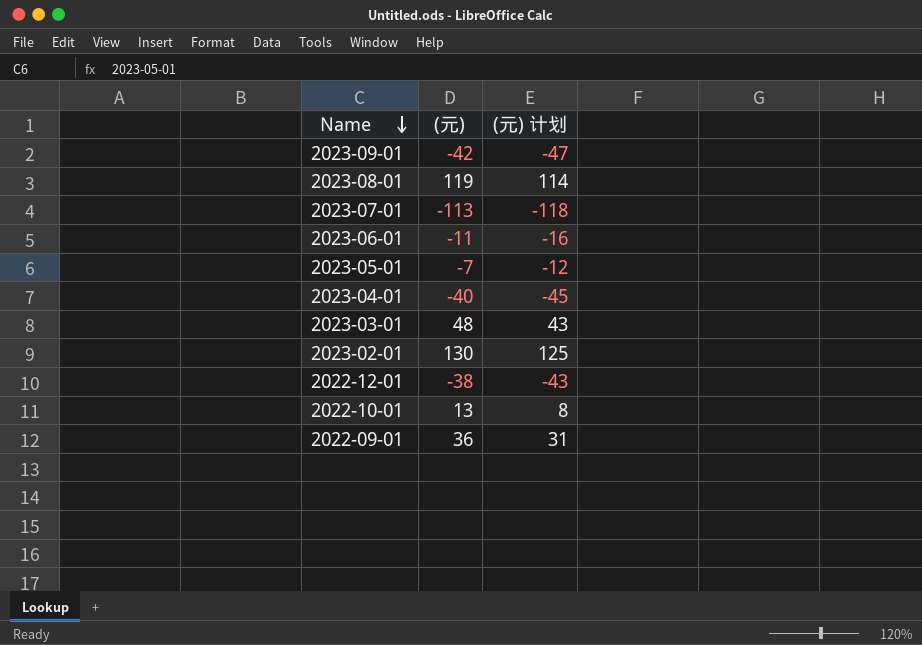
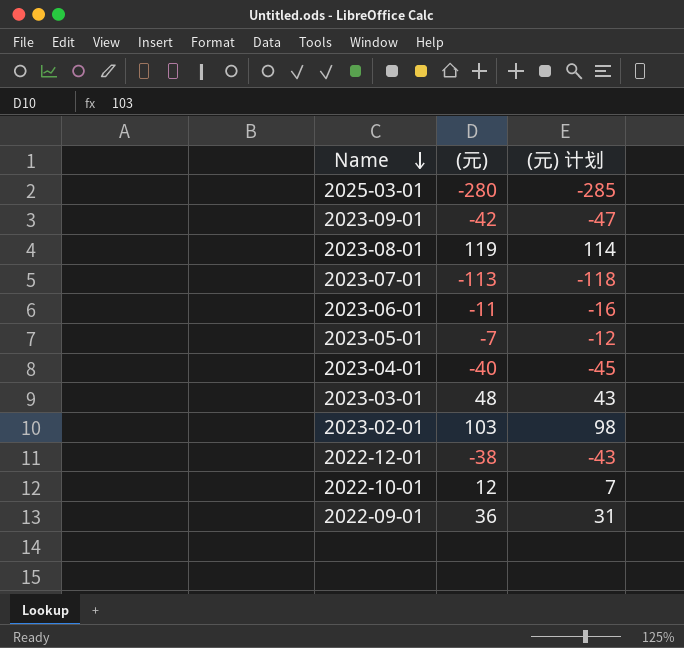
row 2025-03-01: none -> -280 | -285
2023-02-01 | (元): 130 -> 103
2023-02-01 | (元) 计划: 125 -> 98
2022-10-01 | (元): 13 -> 12
2022-10-01 | (元) 计划: 8 -> 7

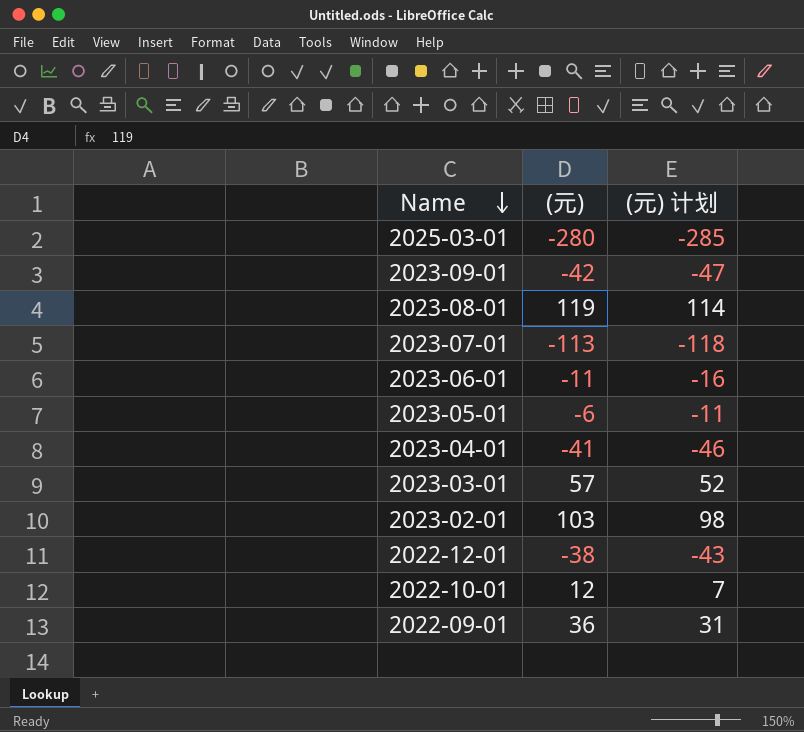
2023-05-01 | (元): -7 -> -6
2023-05-01 | (元) 计划: -12 -> -11
2023-04-01 | (元): -40 -> -41
2023-04-01 | (元) 计划: -45 -> -46
2023-03-01 | (元): 48 -> 57
2023-03-01 | (元) 计划: 43 -> 52

